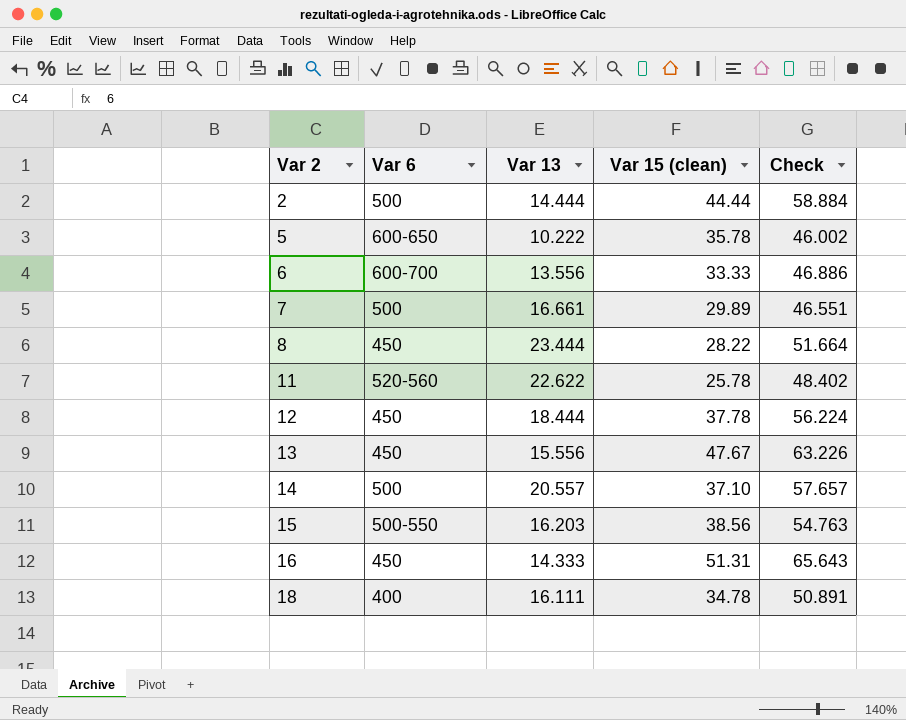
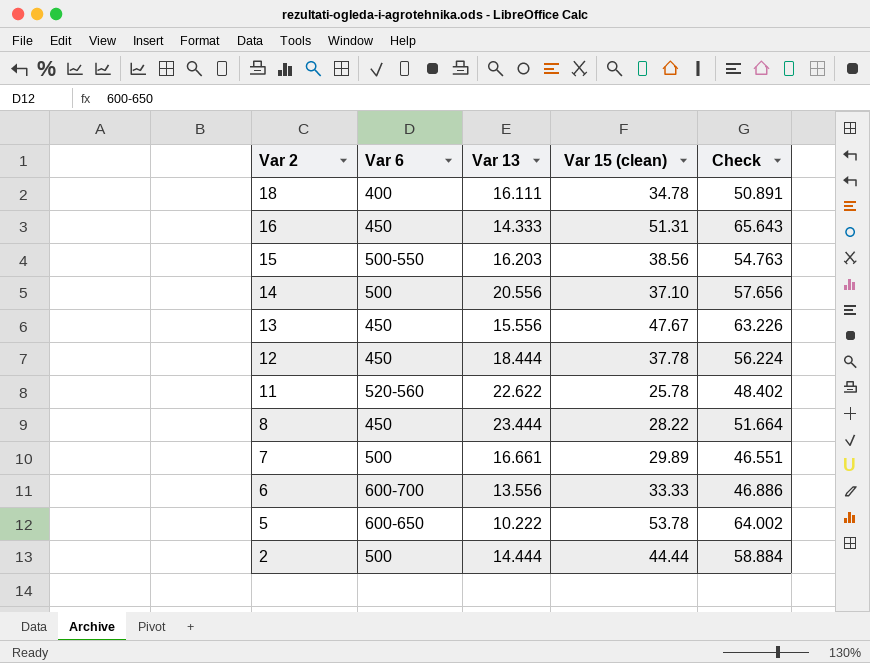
row order: Var 2 ascending -> Var 2 descending
14 | Var 13: 20.557 -> 20.556
14 | Check: 57.657 -> 57.656
5 | Var 15 (clean): 35.78 -> 53.78
5 | Check: 46.002 -> 64.002

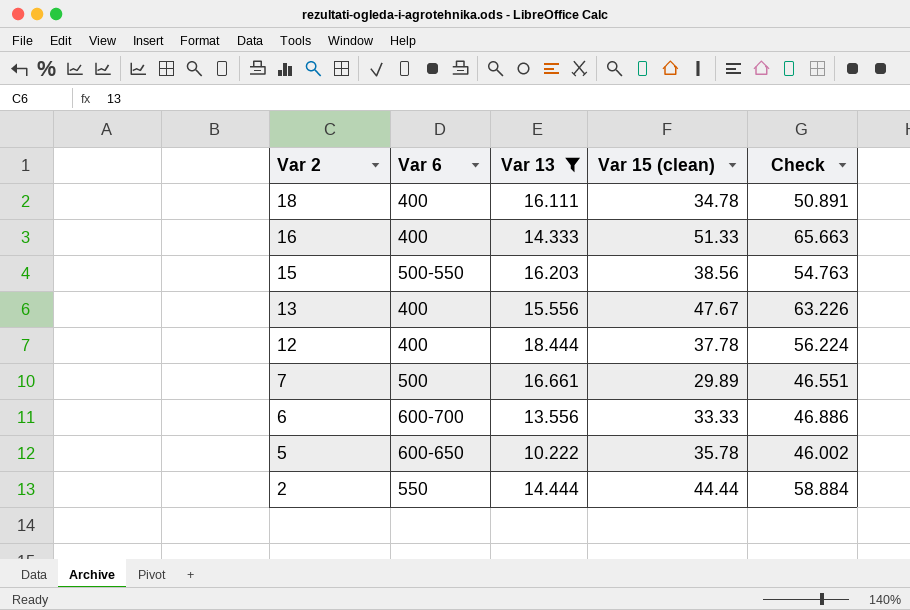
filter: none -> Var 13 <= 18.444
16 | Var 6: 450 -> 400
16 | Var 15 (clean): 51.31 -> 51.33
16 | Check: 65.643 -> 65.663
13 | Var 6: 450 -> 400
12 | Var 6: 450 -> 400
5 | Var 15 (clean): 53.78 -> 35.78
5 | Check: 64.002 -> 46.002
2 | Var 6: 500 -> 550

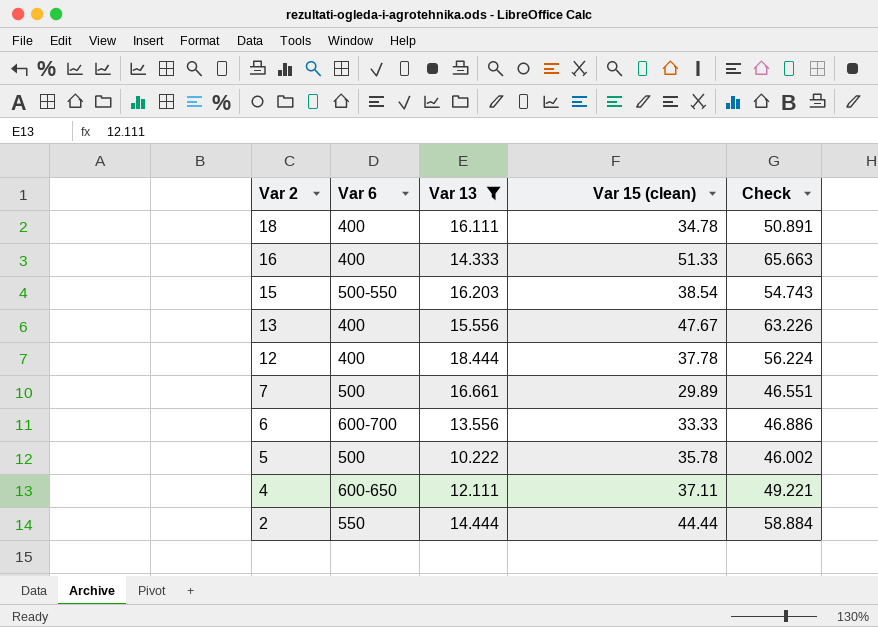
15 | Var 15 (clean): 38.56 -> 38.54
15 | Check: 54.763 -> 54.743
5 | Var 6: 600-650 -> 500
row 4: none -> 600-650 | 12.111 | 37.11 | 49.221

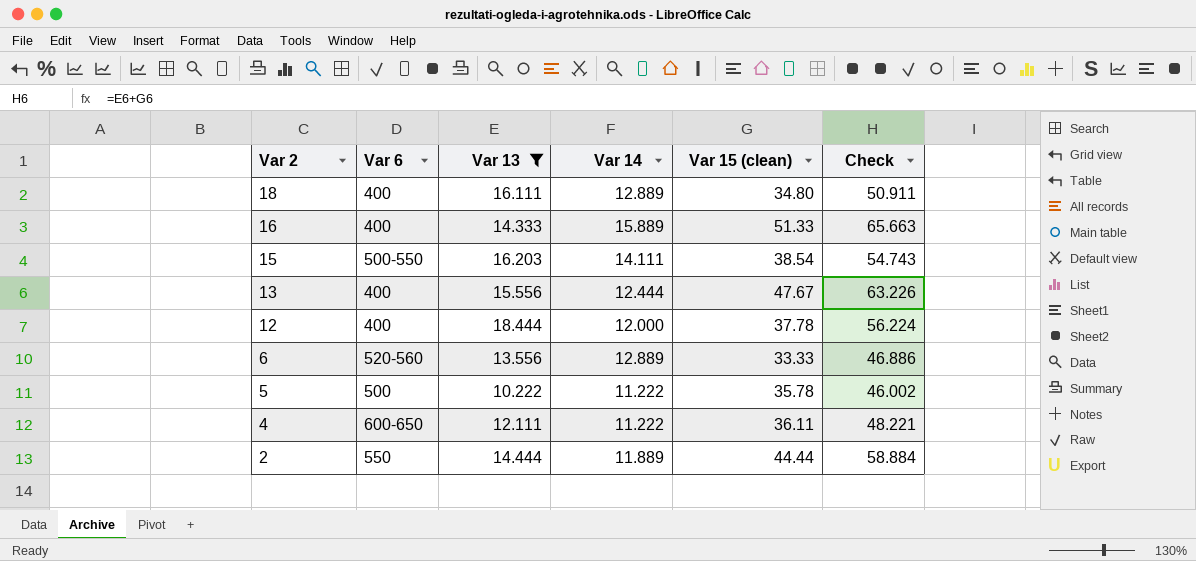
column Var 14 | position: none -> 4
row 7: 500 | 16.661 | 29.89 | 46.551 -> none
18 | Var 15 (clean): 34.78 -> 34.80
18 | Check: 50.891 -> 50.911
6 | Var 6: 600-700 -> 520-560
4 | Var 15 (clean): 37.11 -> 36.11
4 | Check: 49.221 -> 48.221

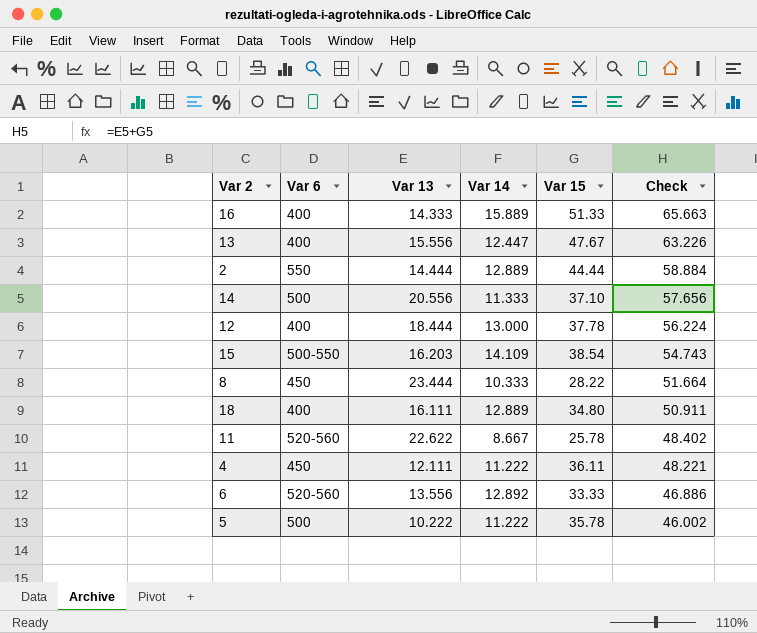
filter: Var 13 <= 18.444 -> none
row order: Var 2 descending -> Check descending
column name: Var 15 (clean) -> Var 15
13 | Var 14: 12.444 -> 12.447
2 | Var 14: 11.889 -> 12.889
12 | Var 14: 12.000 -> 13.000
15 | Var 14: 14.111 -> 14.109
4 | Var 6: 600-650 -> 450
6 | Var 14: 12.889 -> 12.892

